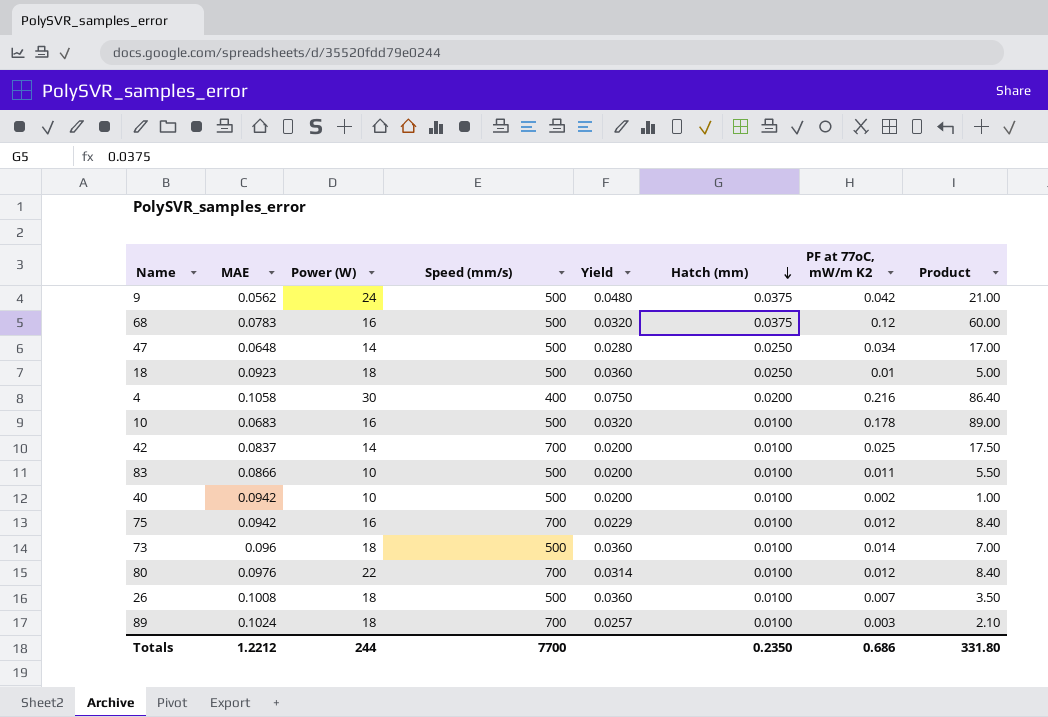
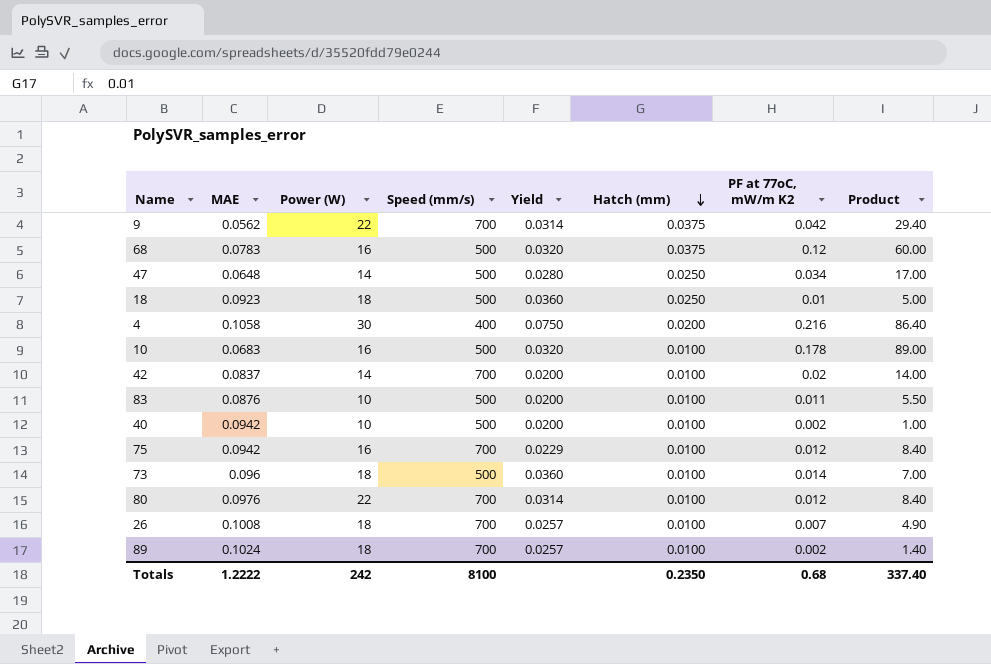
9 | Power (W): 24 -> 22
9 | Speed (mm/s): 500 -> 700
9 | Yield: 0.0480 -> 0.0314
9 | Product: 21.00 -> 29.40
42 | PF at 77oC, mW/m K2: 0.025 -> 0.02
42 | Product: 17.50 -> 14.00
83 | MAE: 0.0866 -> 0.0876
26 | Speed (mm/s): 500 -> 700
26 | Yield: 0.0360 -> 0.0257
26 | Product: 3.50 -> 4.90
89 | PF at 77oC, mW/m K2: 0.003 -> 0.002
89 | Product: 2.10 -> 1.40
Totals | MAE: 1.2212 -> 1.2222
Totals | Power (W): 244 -> 242
Totals | Speed (mm/s): 7700 -> 8100
Totals | PF at 77oC, mW/m K2: 0.686 -> 0.68
Totals | Product: 331.80 -> 337.40

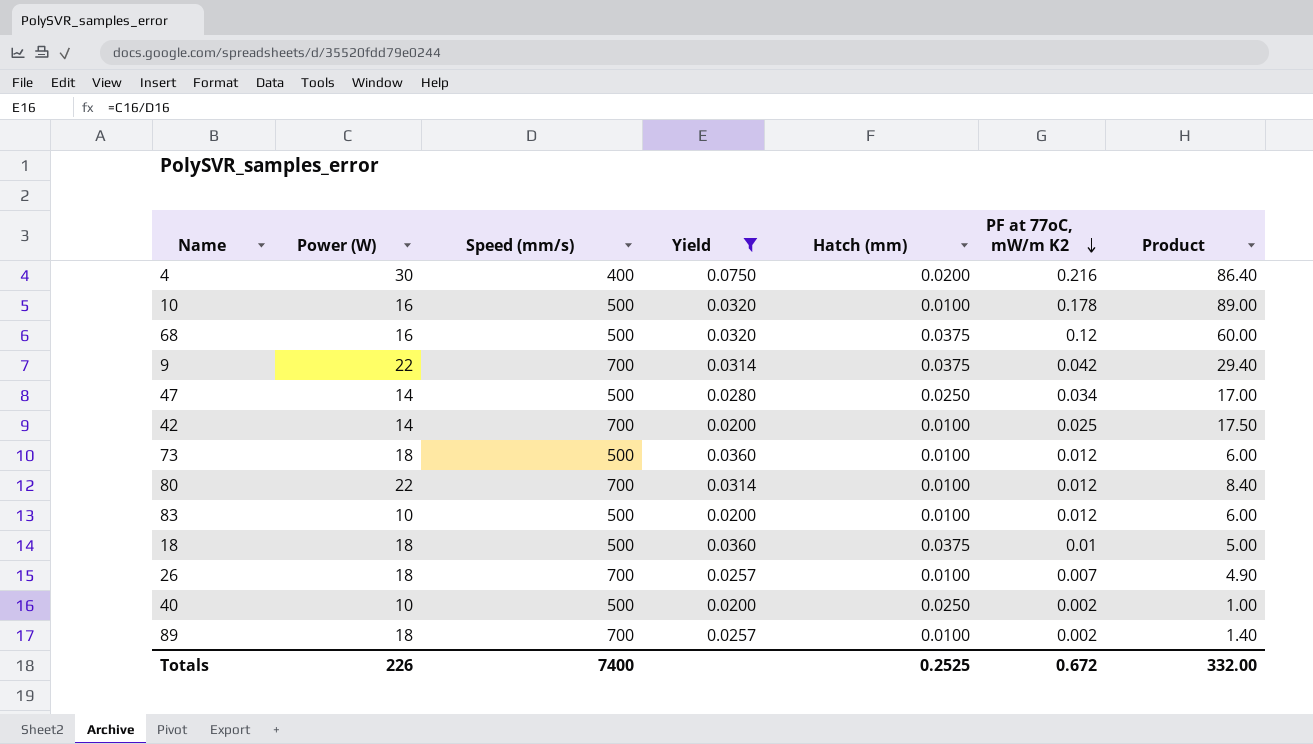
filter: none -> Yield != 0.0229
row order: Hatch (mm) descending -> PF at 77oC, mW/m K2 descending
column MAE | position: 2 -> none
42 | PF at 77oC, mW/m K2: 0.02 -> 0.025
42 | Product: 14.00 -> 17.50
73 | PF at 77oC, mW/m K2: 0.014 -> 0.012
73 | Product: 7.00 -> 6.00
83 | PF at 77oC, mW/m K2: 0.011 -> 0.012
83 | Product: 5.50 -> 6.00
18 | Hatch (mm): 0.0250 -> 0.0375
40 | Hatch (mm): 0.0100 -> 0.0250
Totals | Power (W): 242 -> 226
Totals | Speed (mm/s): 8100 -> 7400
Totals | Hatch (mm): 0.2350 -> 0.2525
Totals | PF at 77oC, mW/m K2: 0.68 -> 0.672
Totals | Product: 337.40 -> 332.00

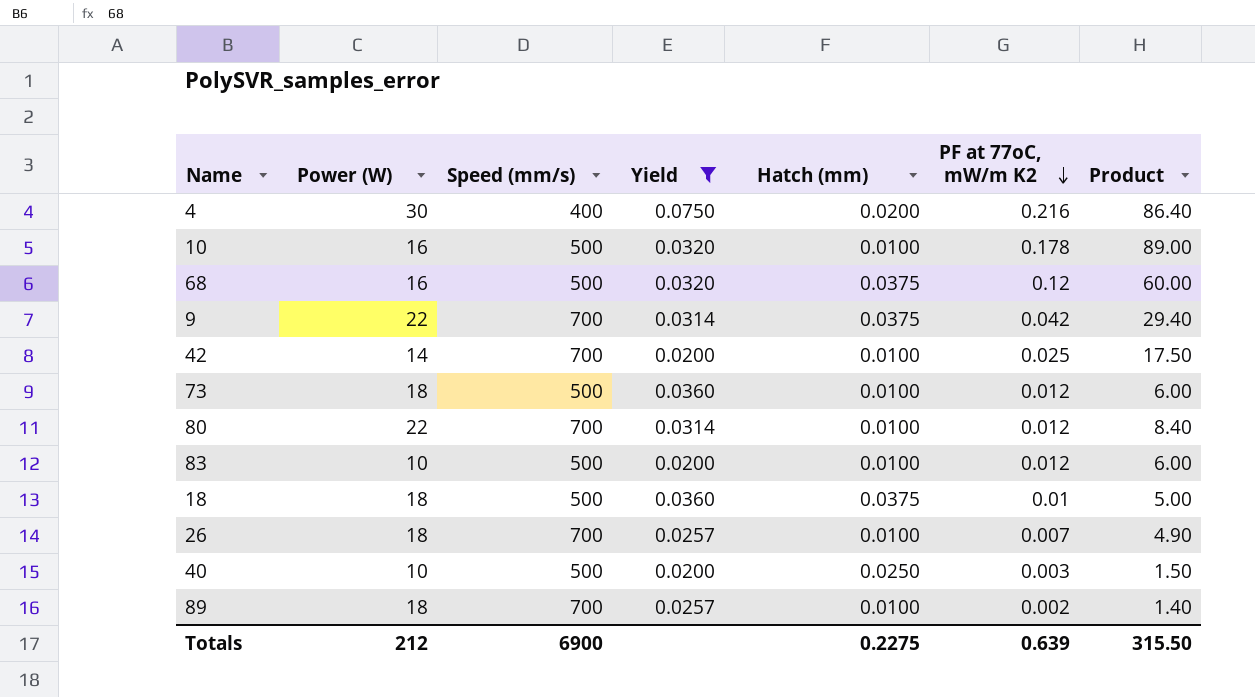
row 47: 14 | 500 | 0.0280 | 0.0250 | 0.034 | 17.00 -> none
40 | PF at 77oC, mW/m K2: 0.002 -> 0.003
40 | Product: 1.00 -> 1.50
Totals | Power (W): 226 -> 212
Totals | Speed (mm/s): 7400 -> 6900
Totals | Hatch (mm): 0.2525 -> 0.2275
Totals | PF at 77oC, mW/m K2: 0.672 -> 0.639
Totals | Product: 332.00 -> 315.50

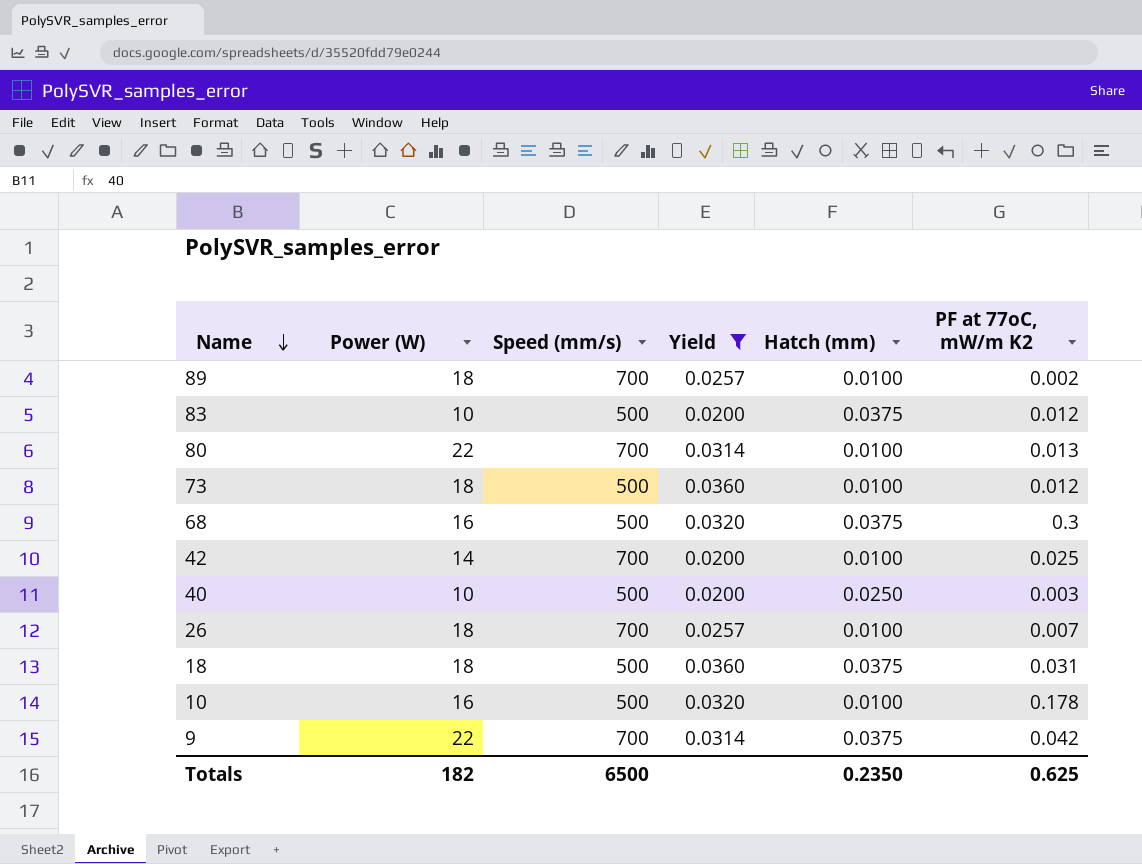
row order: PF at 77oC, mW/m K2 descending -> Name descending
column Product | formula: [Speed (mm/s)] * [PF at 77oC, mW/m K2] -> none
row 4: 30 | 400 | 0.0750 | 0.0200 | 0.216 | 86.40 -> none
83 | Hatch (mm): 0.0100 -> 0.0375
80 | PF at 77oC, mW/m K2: 0.012 -> 0.013
68 | PF at 77oC, mW/m K2: 0.12 -> 0.3
18 | PF at 77oC, mW/m K2: 0.01 -> 0.031
Totals | Power (W): 212 -> 182
Totals | Speed (mm/s): 6900 -> 6500
Totals | Hatch (mm): 0.2275 -> 0.2350
Totals | PF at 77oC, mW/m K2: 0.639 -> 0.625

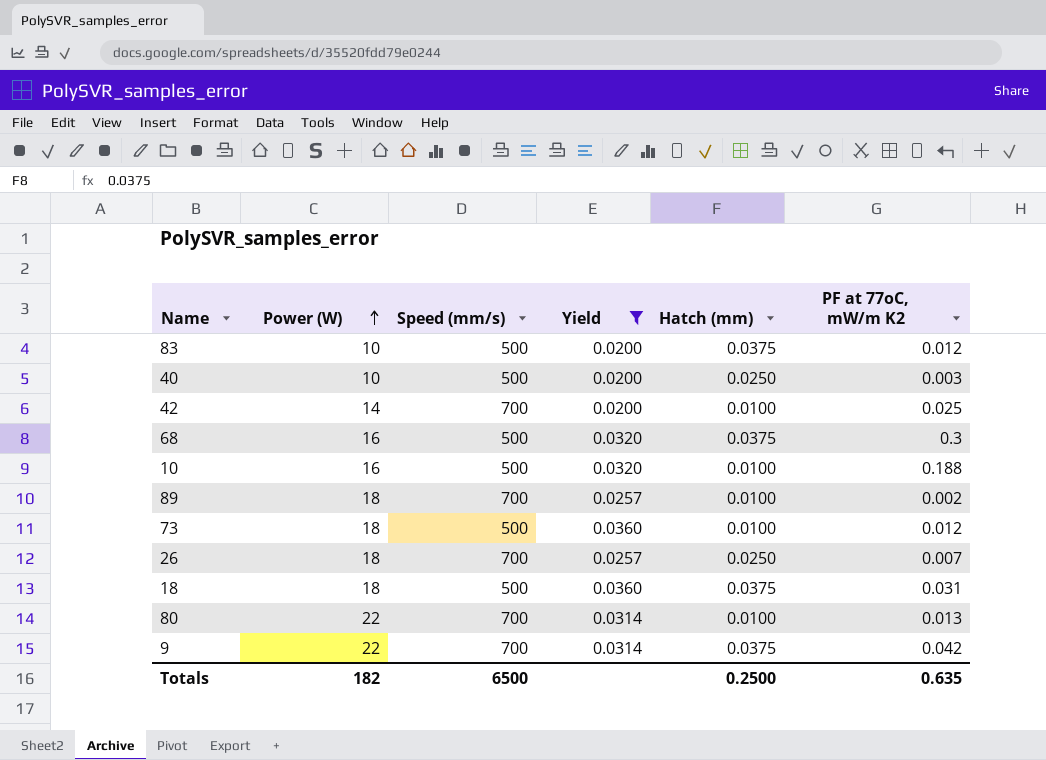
row order: Name descending -> Power (W) ascending
10 | PF at 77oC, mW/m K2: 0.178 -> 0.188
26 | Hatch (mm): 0.0100 -> 0.0250
Totals | Hatch (mm): 0.2350 -> 0.2500
Totals | PF at 77oC, mW/m K2: 0.625 -> 0.635

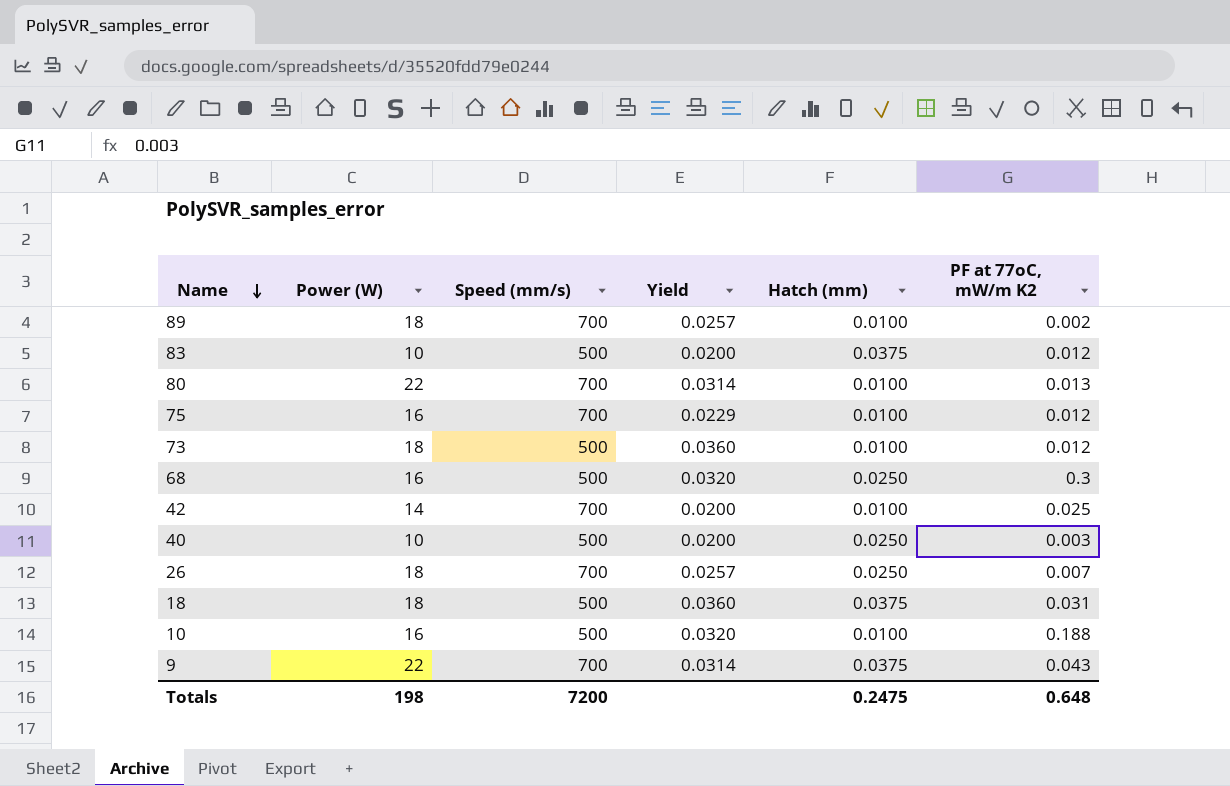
filter: Yield != 0.0229 -> none
row order: Power (W) ascending -> Name descending
68 | Hatch (mm): 0.0375 -> 0.0250
9 | PF at 77oC, mW/m K2: 0.042 -> 0.043
Totals | Power (W): 182 -> 198
Totals | Speed (mm/s): 6500 -> 7200
Totals | Hatch (mm): 0.2500 -> 0.2475
Totals | PF at 77oC, mW/m K2: 0.635 -> 0.648

